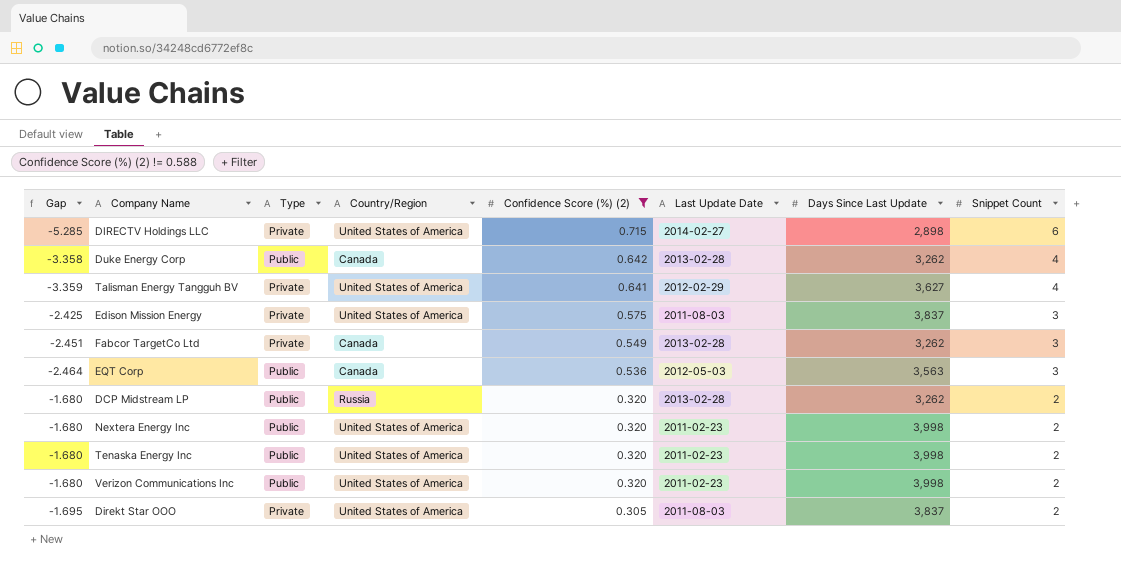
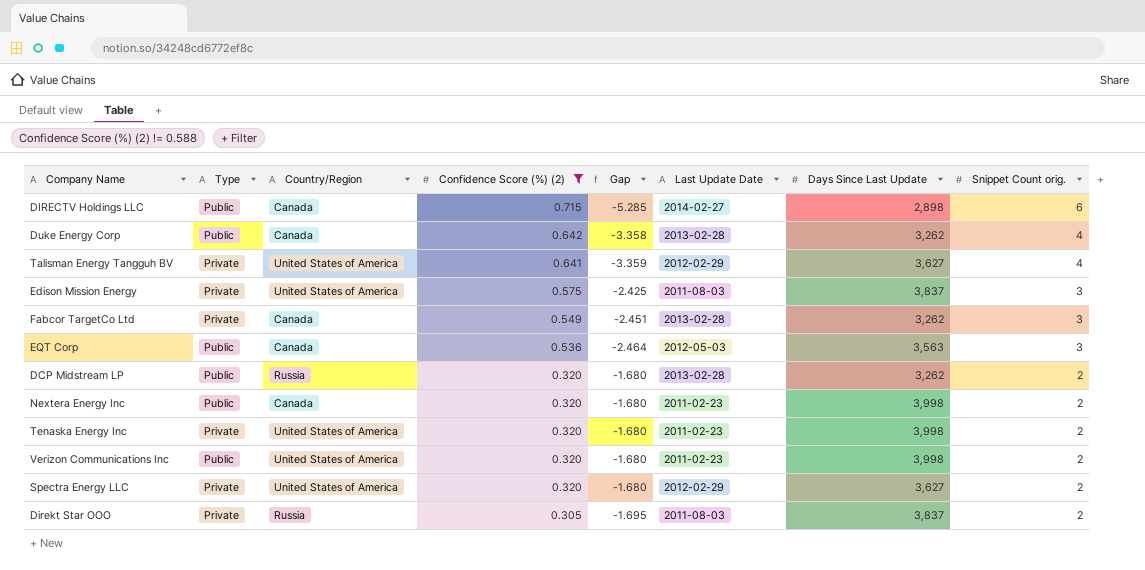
column Gap | position: 1 -> 5
column name: Snippet Count -> Snippet Count orig.
DIRECTV Holdings LLC | Type: Private -> Public
DIRECTV Holdings LLC | Country/Region: United States of America -> Canada
Nextera Energy Inc | Country/Region: United States of America -> Canada
Tenaska Energy Inc | Type: Public -> Private
row Spectra Energy LLC: none -> Private | United States of America | 0.320 | -1.680 | 2012-02-29 | 3,627 | 2
Direkt Star OOO | Country/Region: United States of America -> Russia

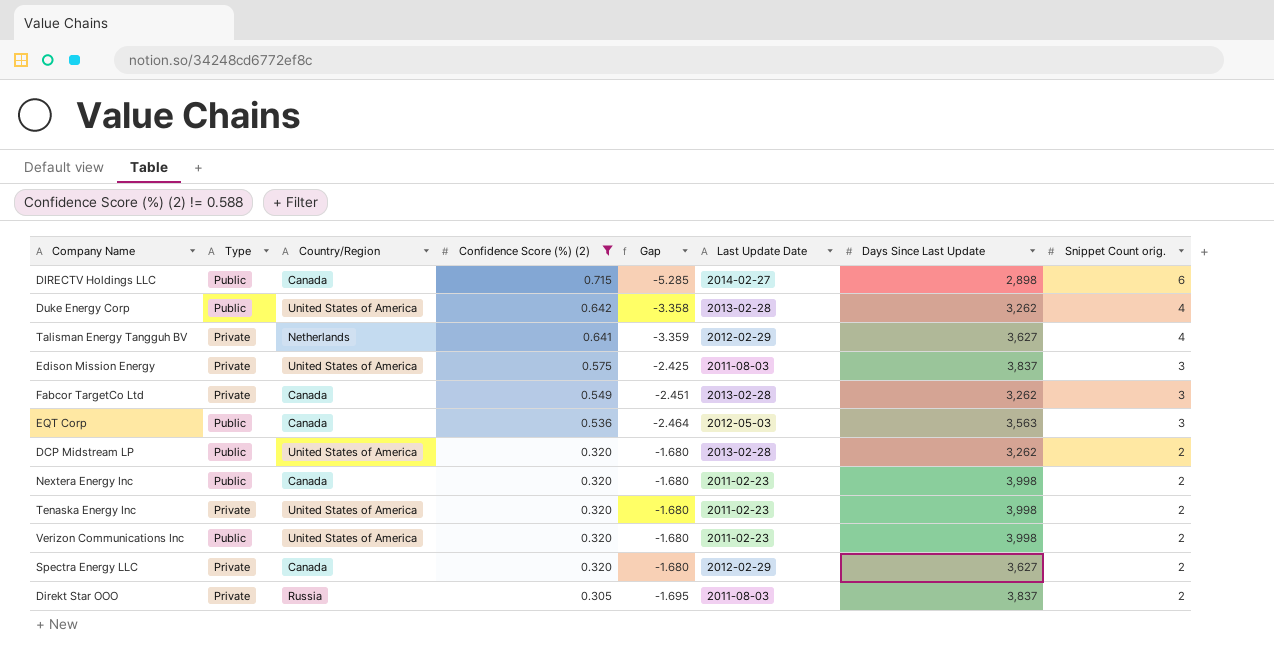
Duke Energy Corp | Country/Region: Canada -> United States of America
Talisman Energy Tangguh BV | Country/Region: United States of America -> Netherlands
DCP Midstream LP | Country/Region: Russia -> United States of America
Spectra Energy LLC | Country/Region: United States of America -> Canada

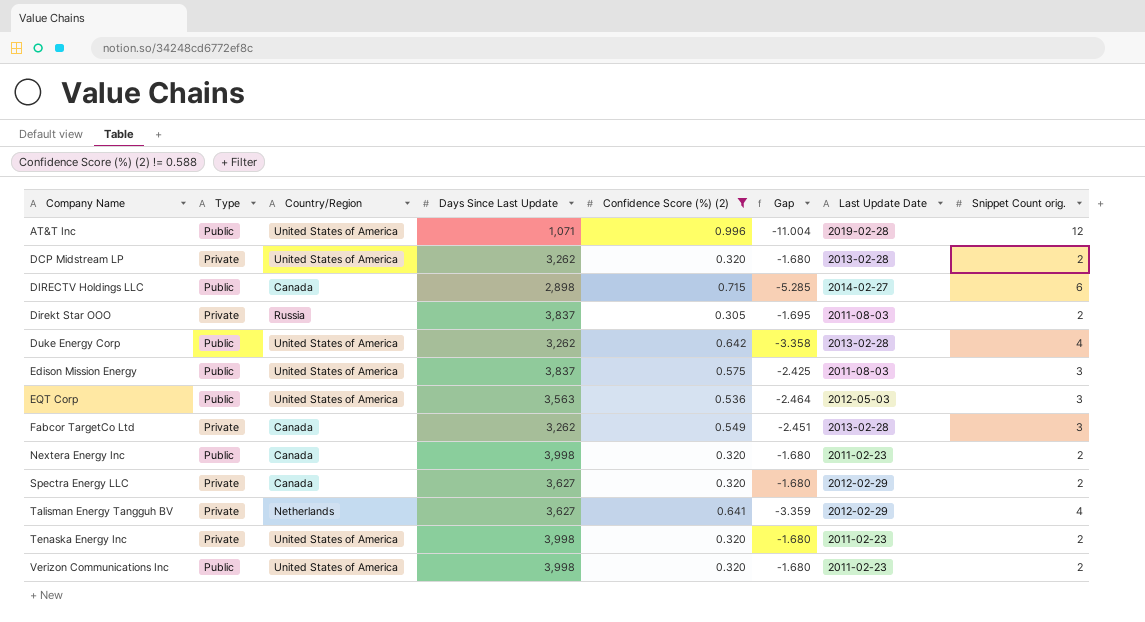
row order: Confidence Score (%) (2) descending -> Company Name ascending
column Days Since Last Update | position: 7 -> 4
row AT&T Inc: none -> Public | United States of America | 1,071 | 0.996 | -11.004 | 2019-02-28 | 12
DCP Midstream LP | Type: Public -> Private
Edison Mission Energy | Type: Private -> Public
EQT Corp | Country/Region: Canada -> United States of America

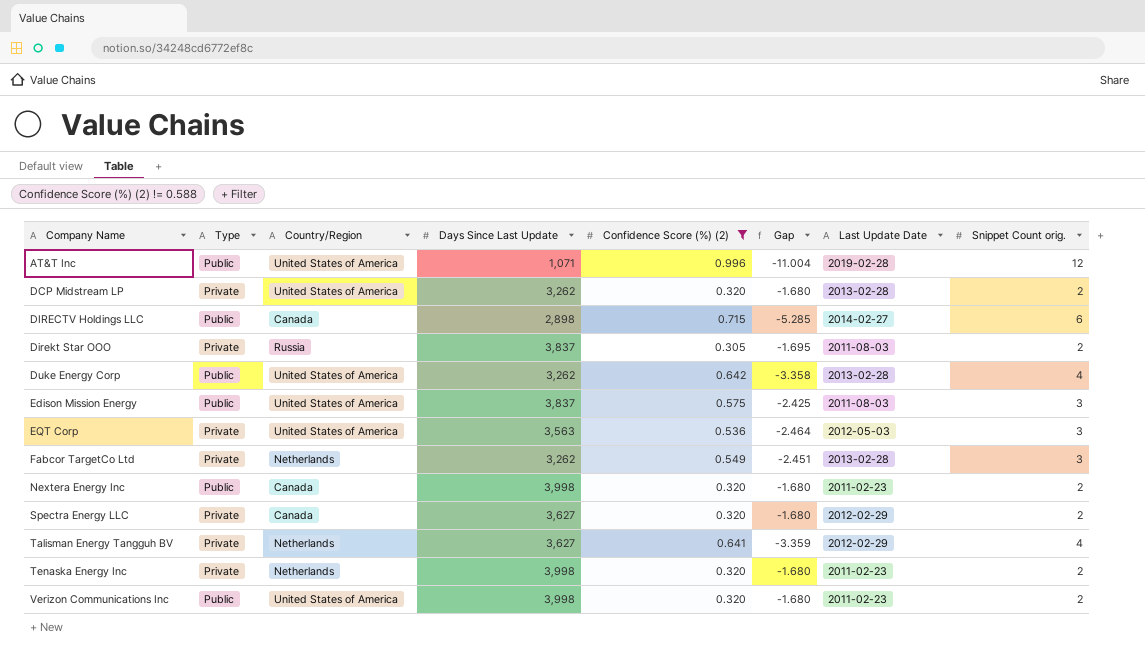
EQT Corp | Type: Public -> Private
Fabcor TargetCo Ltd | Country/Region: Canada -> Netherlands
Tenaska Energy Inc | Country/Region: United States of America -> Netherlands

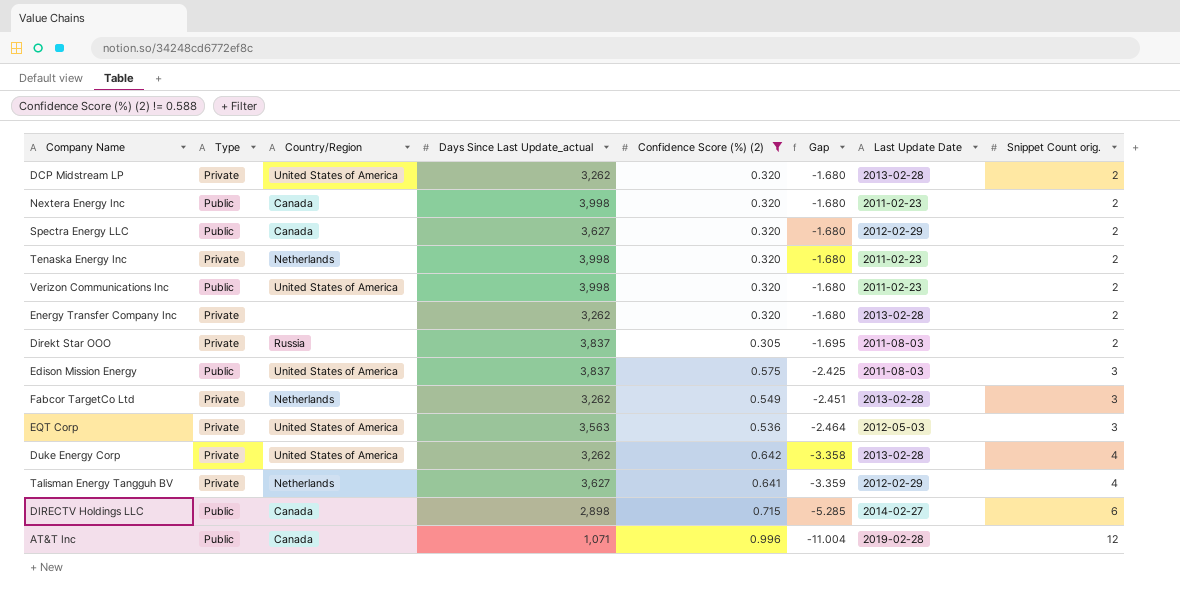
row order: Company Name ascending -> Gap descending
column name: Days Since Last Update -> Days Since Last Update_actual
Spectra Energy LLC | Type: Private -> Public
row Energy Transfer Company Inc: none -> Private | none | 3,262 | 0.320 | -1.680 | 2013-02-28 | 2
Duke Energy Corp | Type: Public -> Private
AT&T Inc | Country/Region: United States of America -> Canada

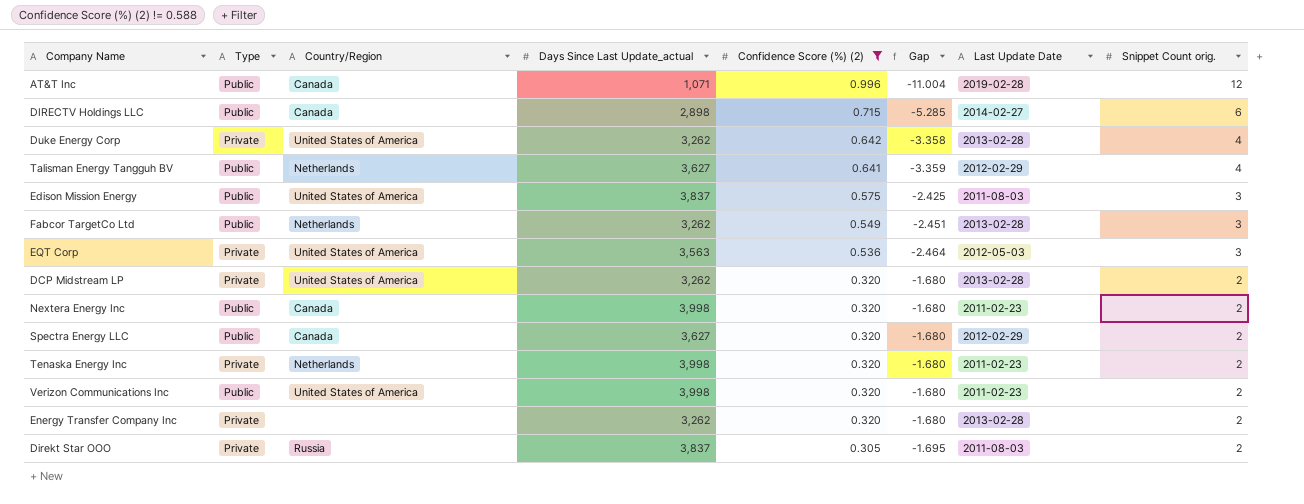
row order: Gap descending -> Confidence Score (%) (2) descending
Talisman Energy Tangguh BV | Type: Private -> Public
Fabcor TargetCo Ltd | Type: Private -> Public

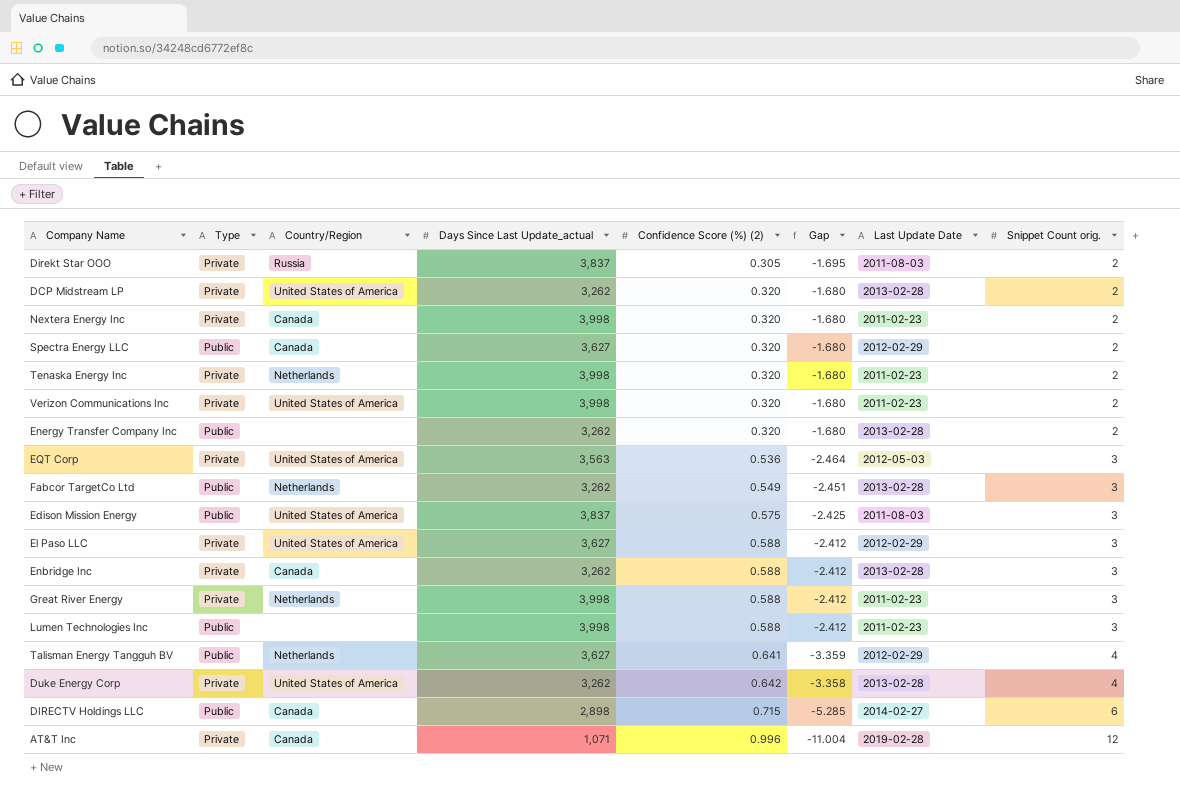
filter: Confidence Score (%) (2) != 0.588 -> none
row order: Confidence Score (%) (2) descending -> Confidence Score (%) (2) ascending
Nextera Energy Inc | Type: Public -> Private
Verizon Communications Inc | Type: Public -> Private
Energy Transfer Company Inc | Type: Private -> Public
AT&T Inc | Type: Public -> Private

